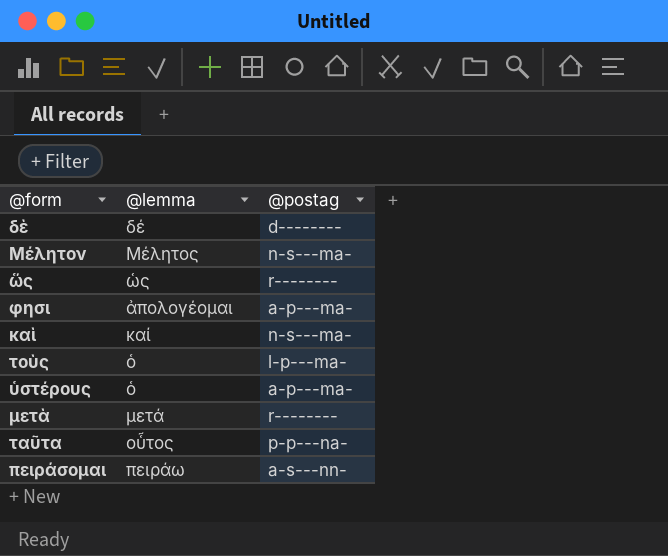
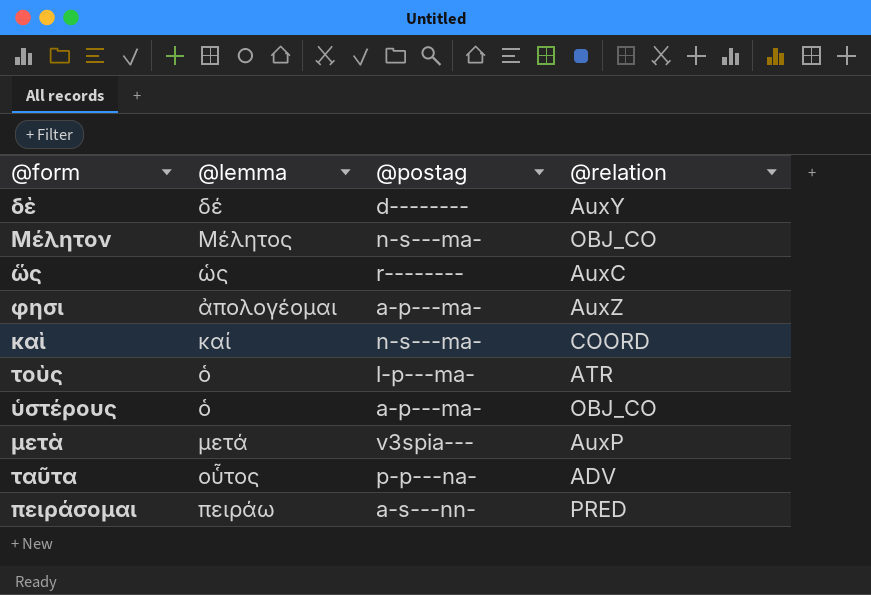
column @relation | position: none -> 4
μετὰ | @postag: r-------- -> v3spia---

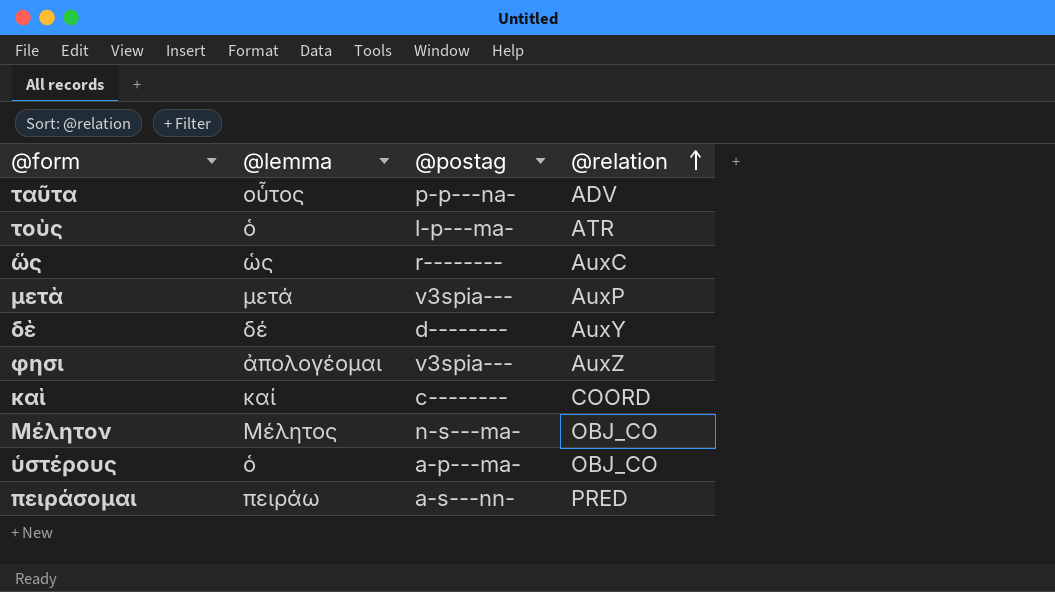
row order: none -> @relation ascending
φησι | @postag: a-p---ma- -> v3spia---
καὶ | @postag: n-s---ma- -> c--------

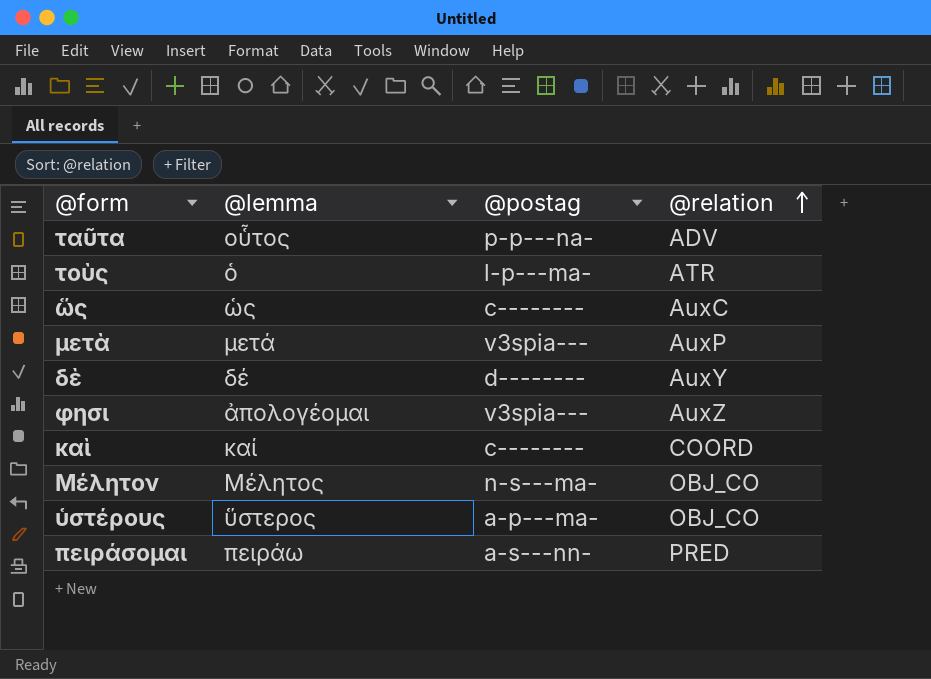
ὥς | @postag: r-------- -> c--------
ὑστέρους | @lemma: ὁ -> ὕστερος

